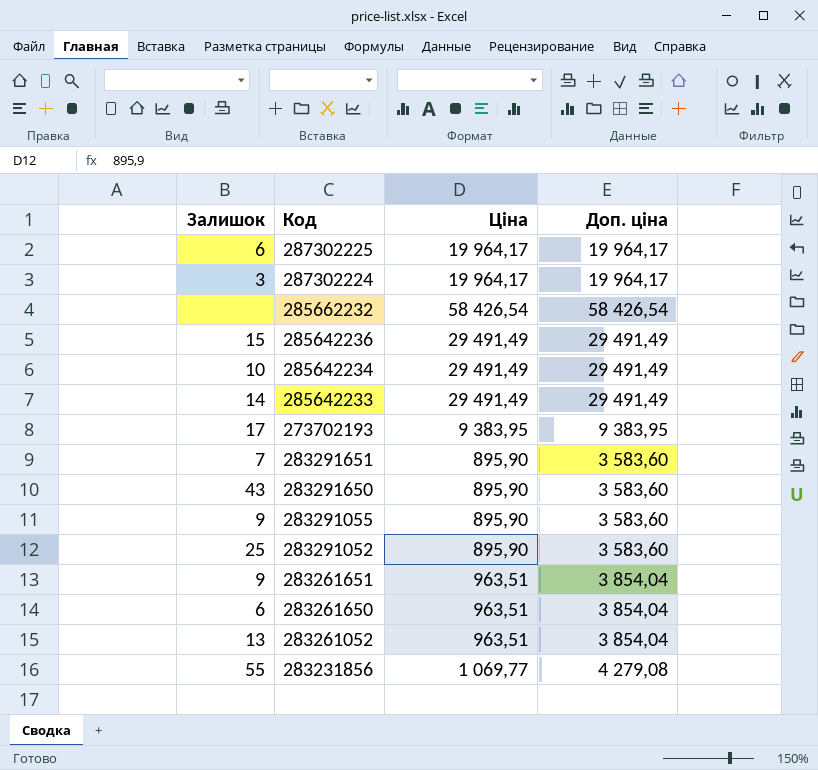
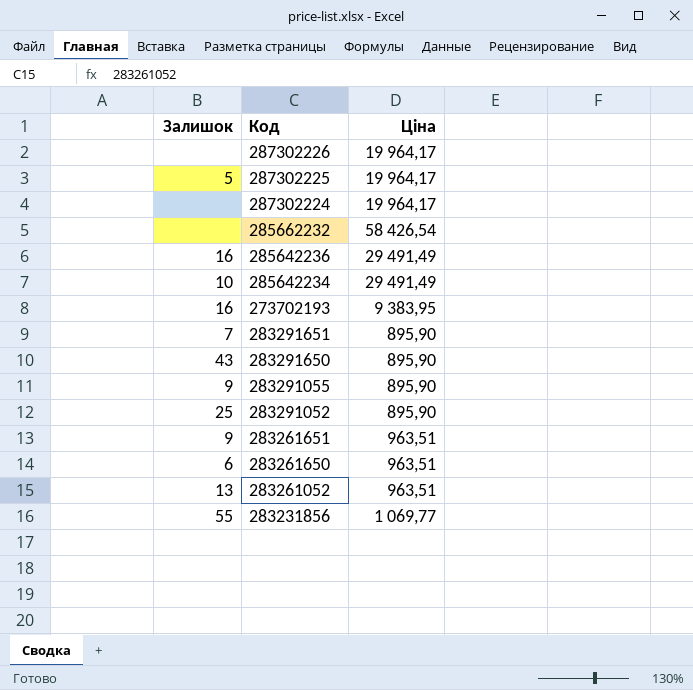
column Доп. ціна | position: 4 -> none
row 285642233: 14 | 29 491,49 | 29 491,49 -> none
row 287302226: none -> none | 19 964,17
287302225 | Залишок: 6 -> 5
287302224 | Залишок: 3 -> none
285642236 | Залишок: 15 -> 16
273702193 | Залишок: 17 -> 16

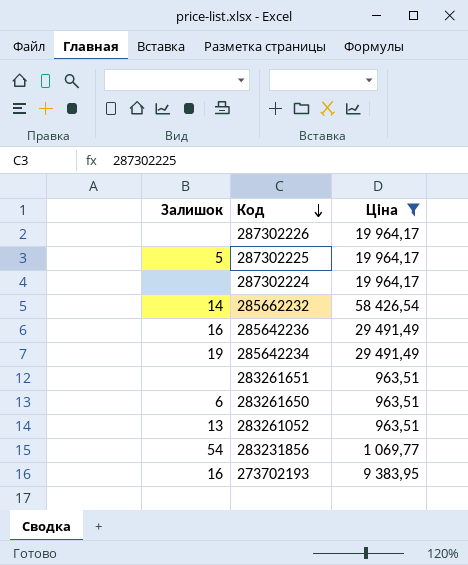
filter: none -> Ціна != 895,90
row order: none -> Код descending
285662232 | Залишок: none -> 14
285642234 | Залишок: 10 -> 19
283261651 | Залишок: 9 -> none
283231856 | Залишок: 55 -> 54

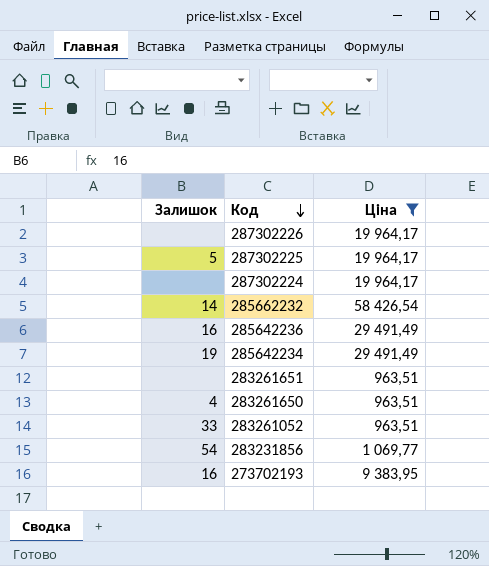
283261650 | Залишок: 6 -> 4
283261052 | Залишок: 13 -> 33

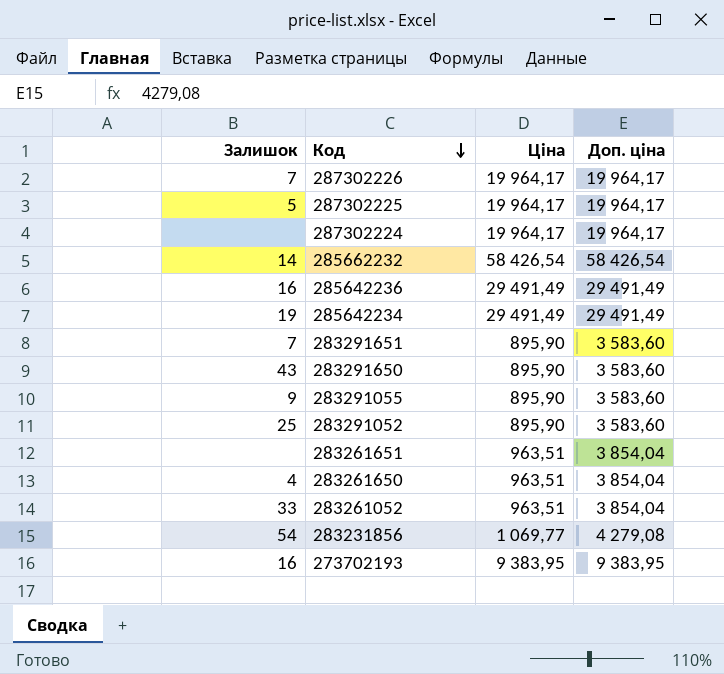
filter: Ціна != 895,90 -> none
column Доп. ціна | position: none -> 4
287302226 | Залишок: none -> 7

